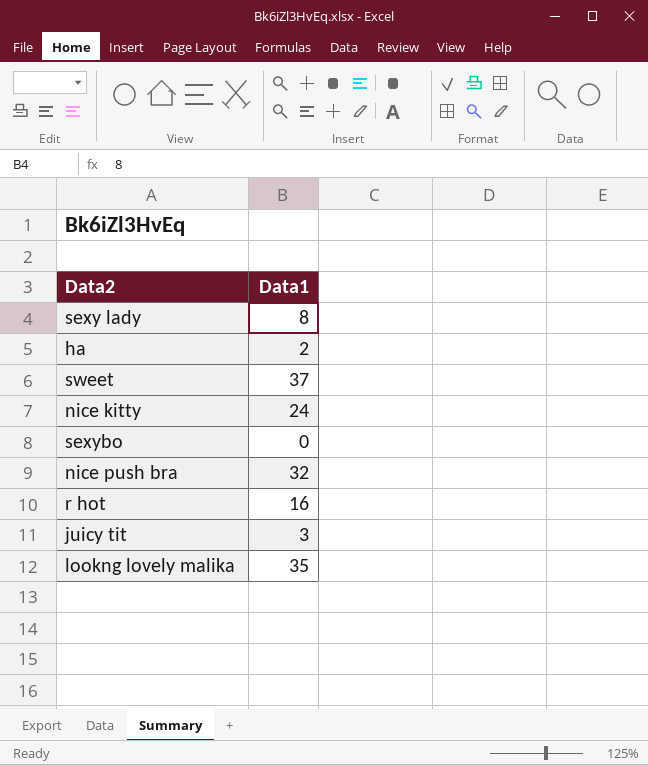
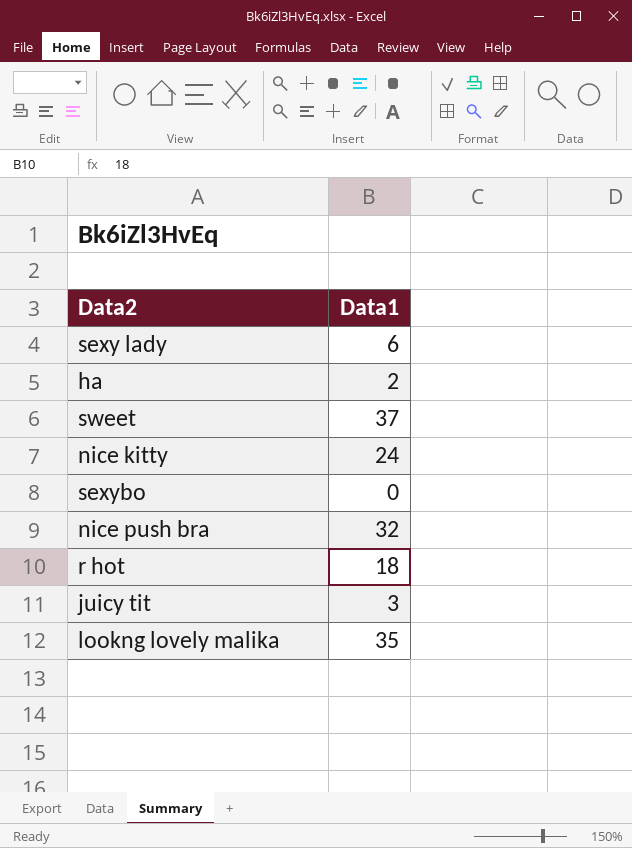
sexy lady | Data1: 8 -> 6
r hot | Data1: 16 -> 18

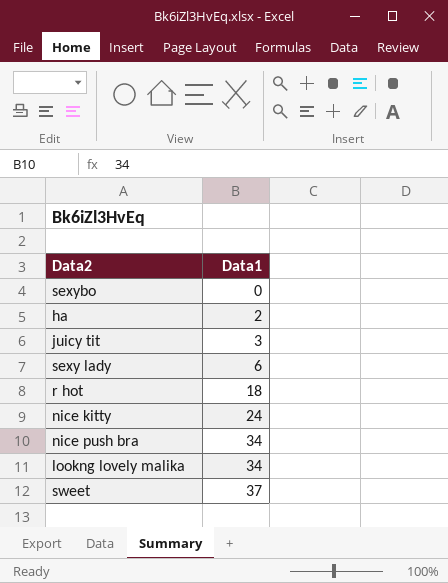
row order: none -> Data1 ascending
nice push bra | Data1: 32 -> 34
lookng lovely malika | Data1: 35 -> 34

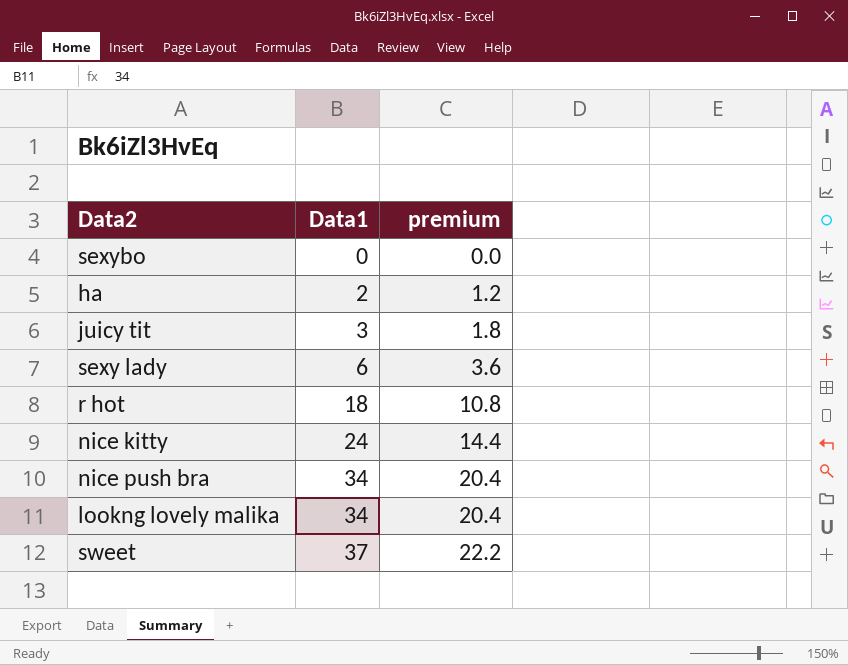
column premium | formula: none -> [Data1] * 0.6

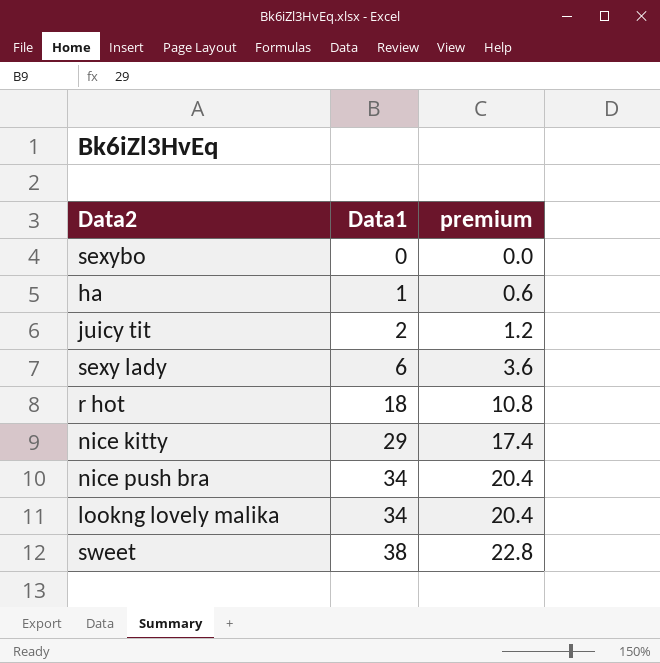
ha | Data1: 2 -> 1
ha | premium: 1.2 -> 0.6
juicy tit | Data1: 3 -> 2
juicy tit | premium: 1.8 -> 1.2
nice kitty | Data1: 24 -> 29
nice kitty | premium: 14.4 -> 17.4
sweet | Data1: 37 -> 38
sweet | premium: 22.2 -> 22.8

